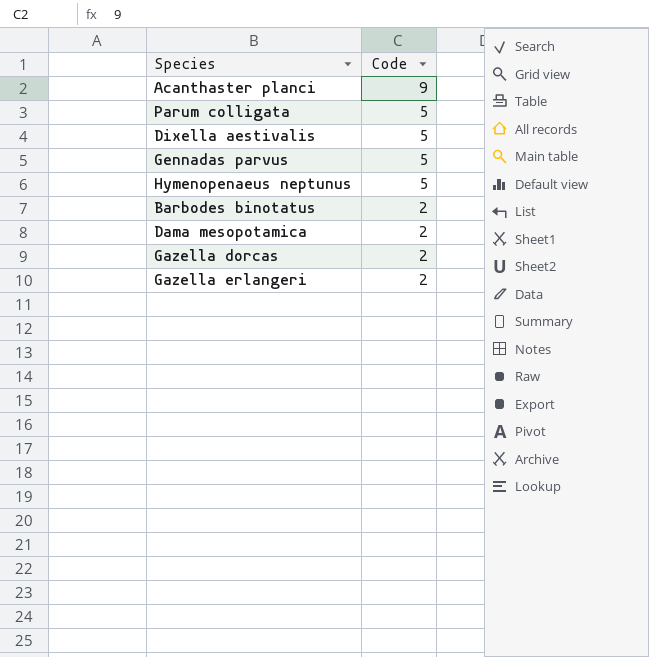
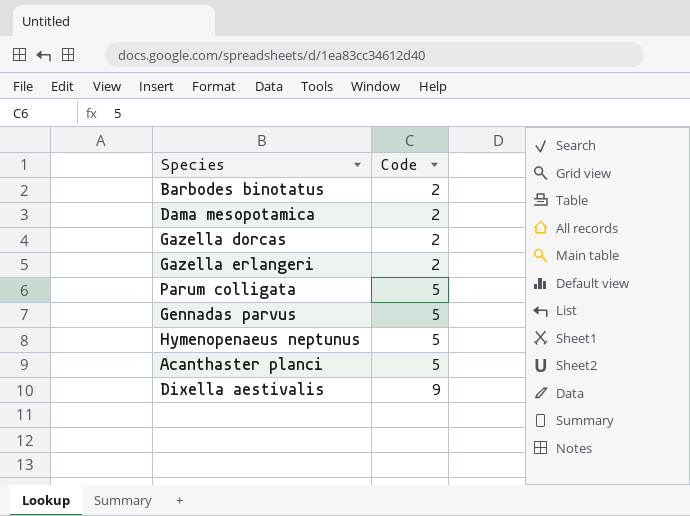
row order: Code descending -> Code ascending
Acanthaster planci | Code: 9 -> 5
Dixella aestivalis | Code: 5 -> 9

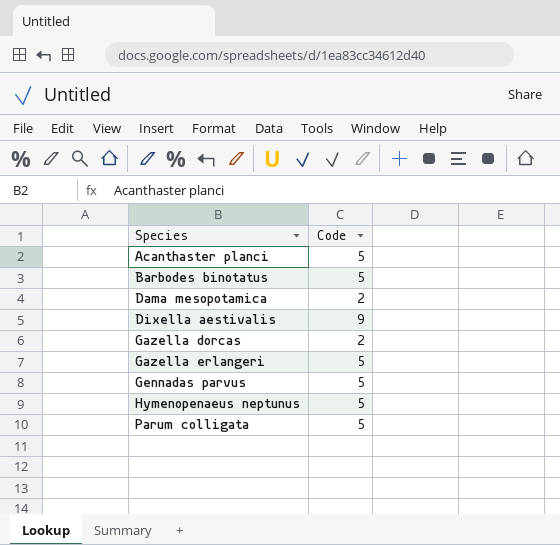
row order: Code ascending -> Species ascending
Barbodes binotatus | Code: 2 -> 5
Gazella erlangeri | Code: 2 -> 5

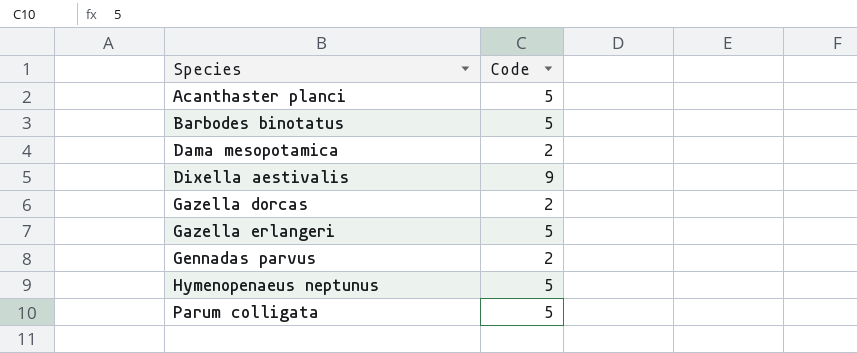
Gennadas parvus | Code: 5 -> 2

